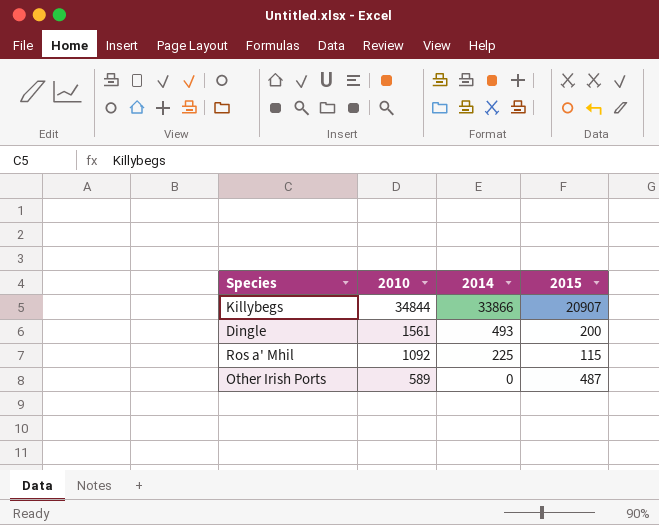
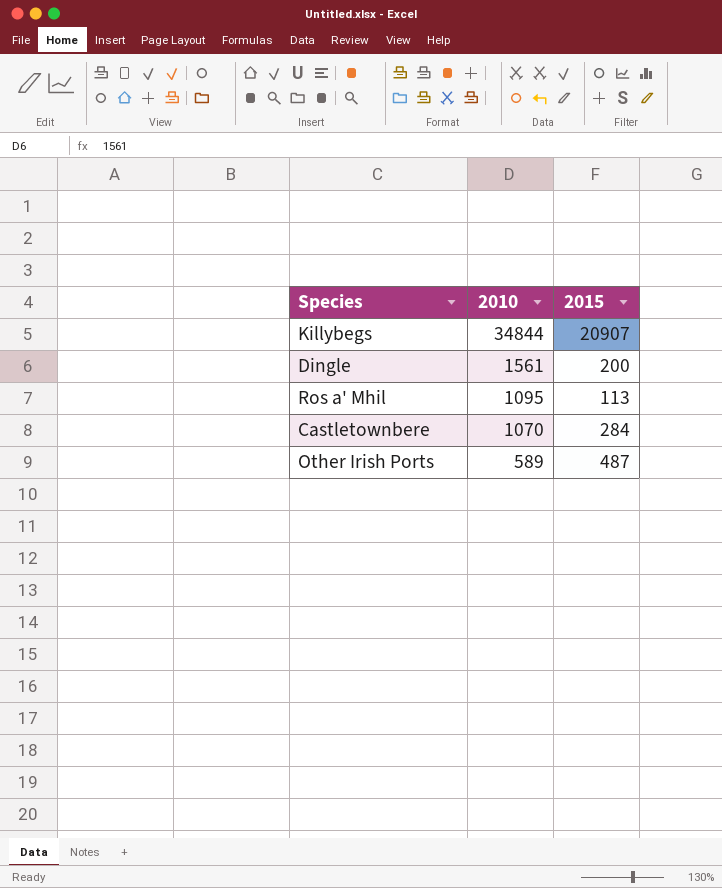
column 2014 | position: 3 -> none
Ros a' Mhil | 2010: 1092 -> 1095
Ros a' Mhil | 2015: 115 -> 113
row Castletownbere: none -> 1070 | 284

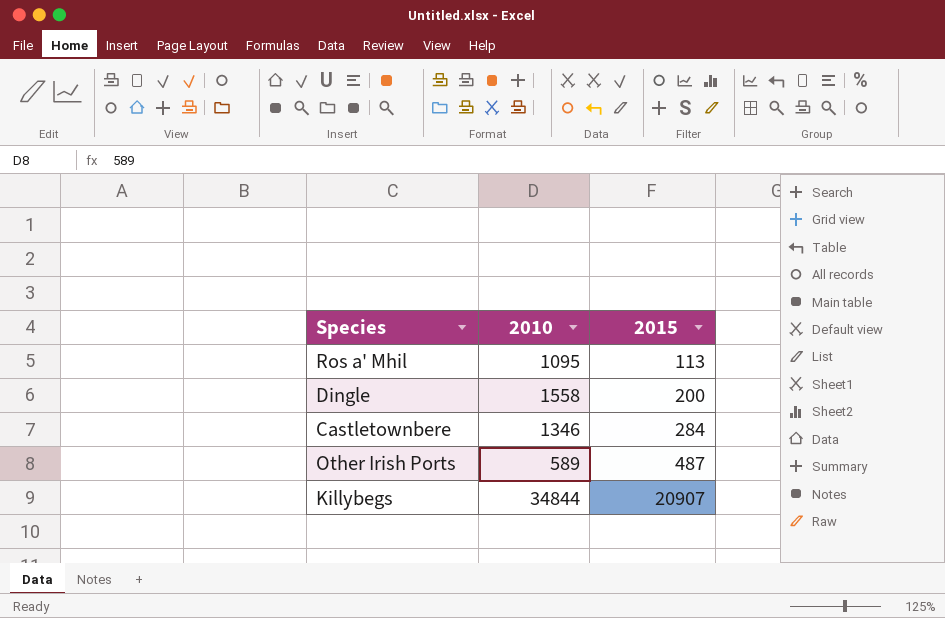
row order: 2010 descending -> 2015 ascending
Dingle | 2010: 1561 -> 1558
Castletownbere | 2010: 1070 -> 1346

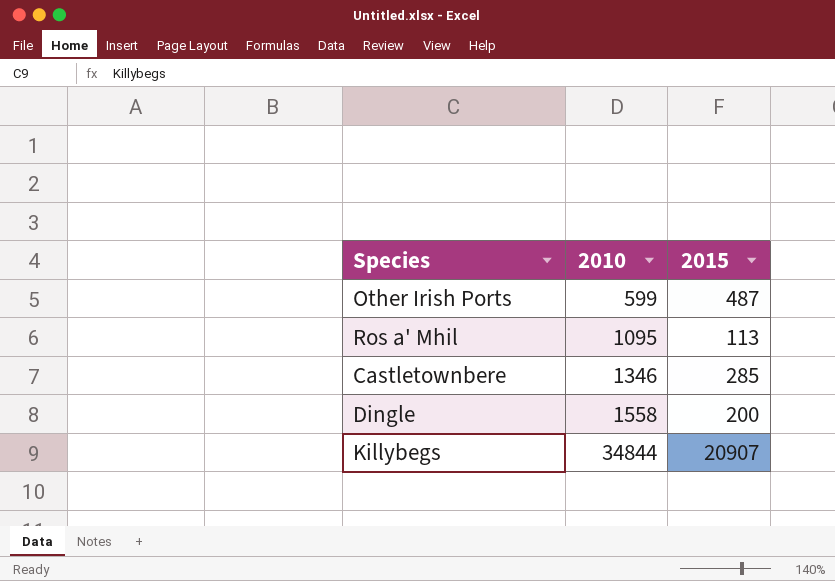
row order: 2015 ascending -> 2010 ascending
Other Irish Ports | 2010: 589 -> 599
Castletownbere | 2015: 284 -> 285

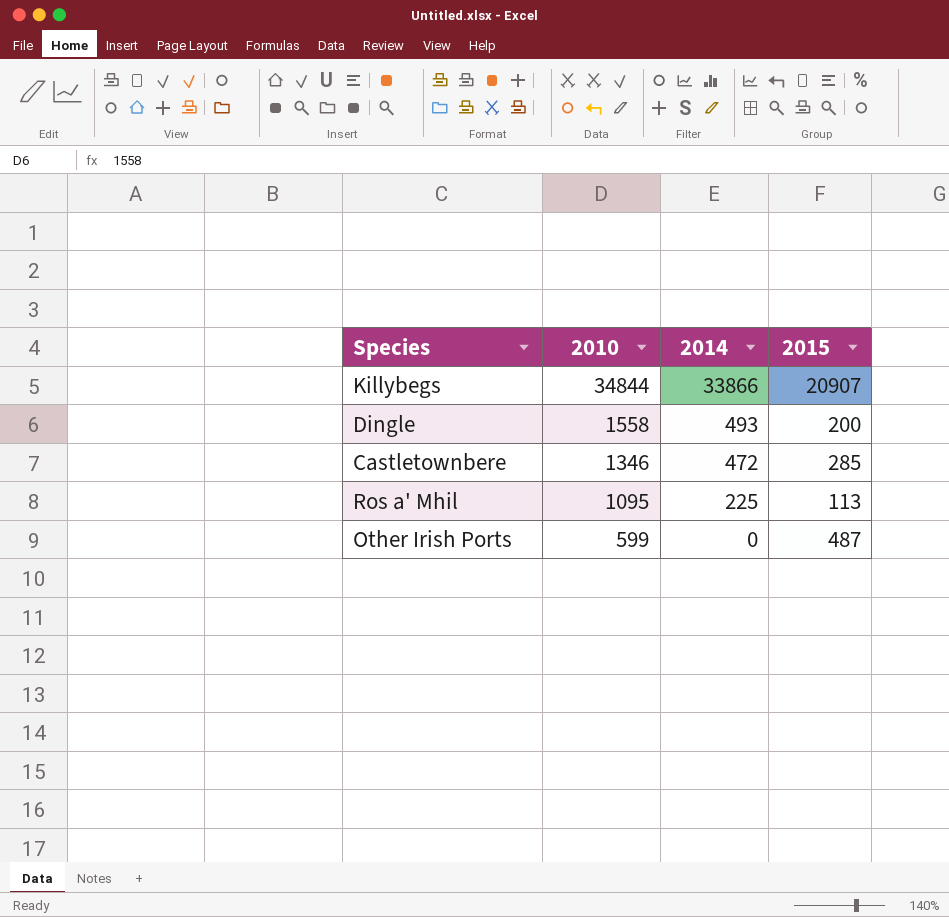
row order: 2010 ascending -> 2010 descending
column 2014 | position: none -> 3

